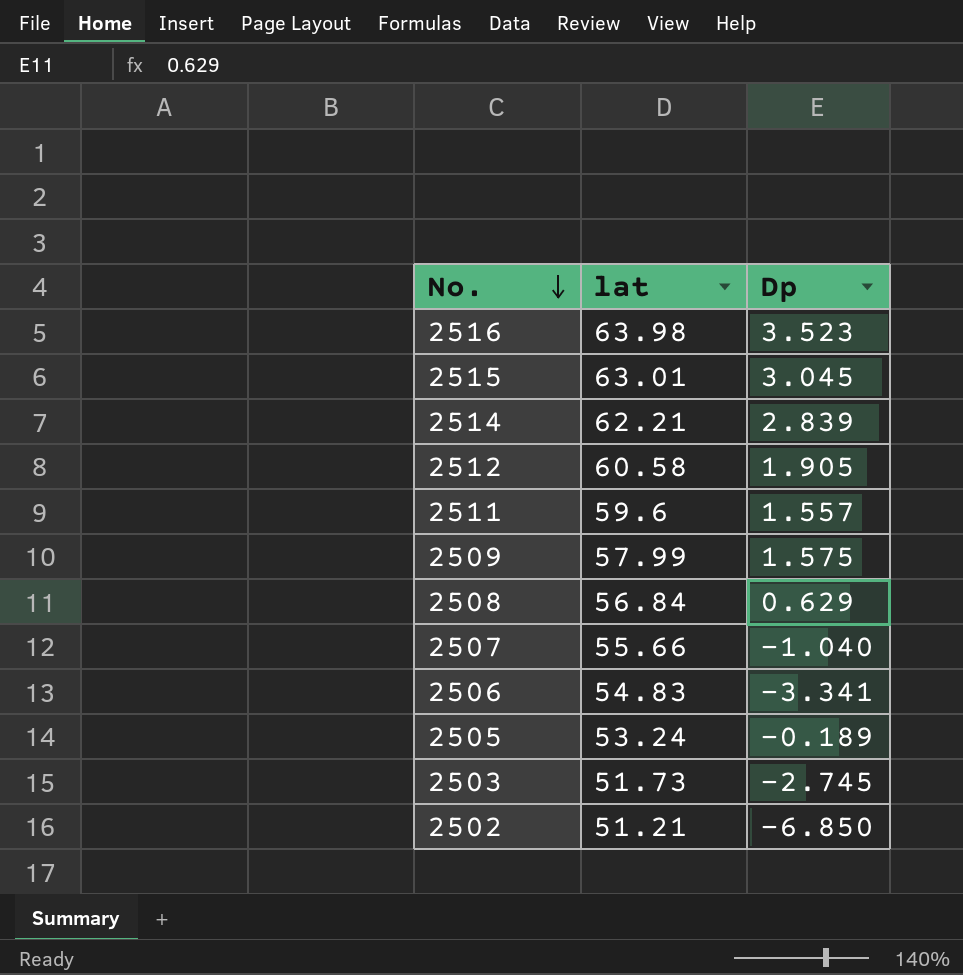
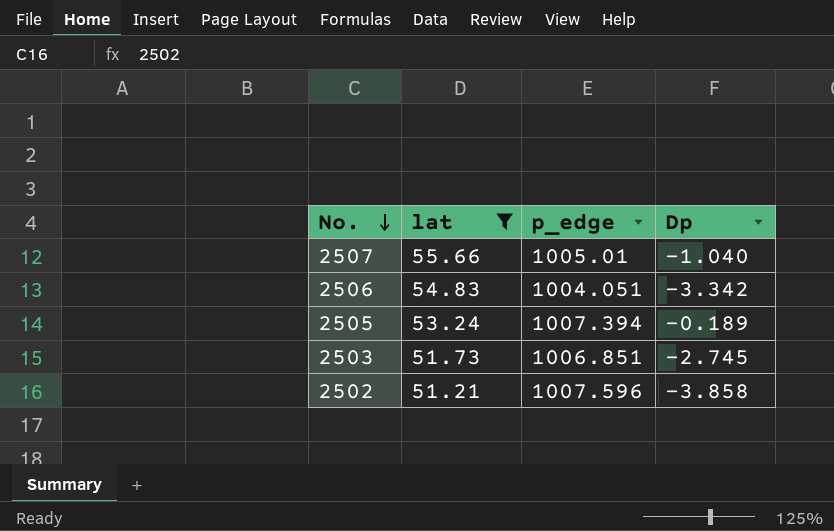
filter: none -> lat <= 55.66
column p_edge | position: none -> 3
2506 | Dp: -3.341 -> -3.342
2502 | Dp: -6.850 -> -3.858

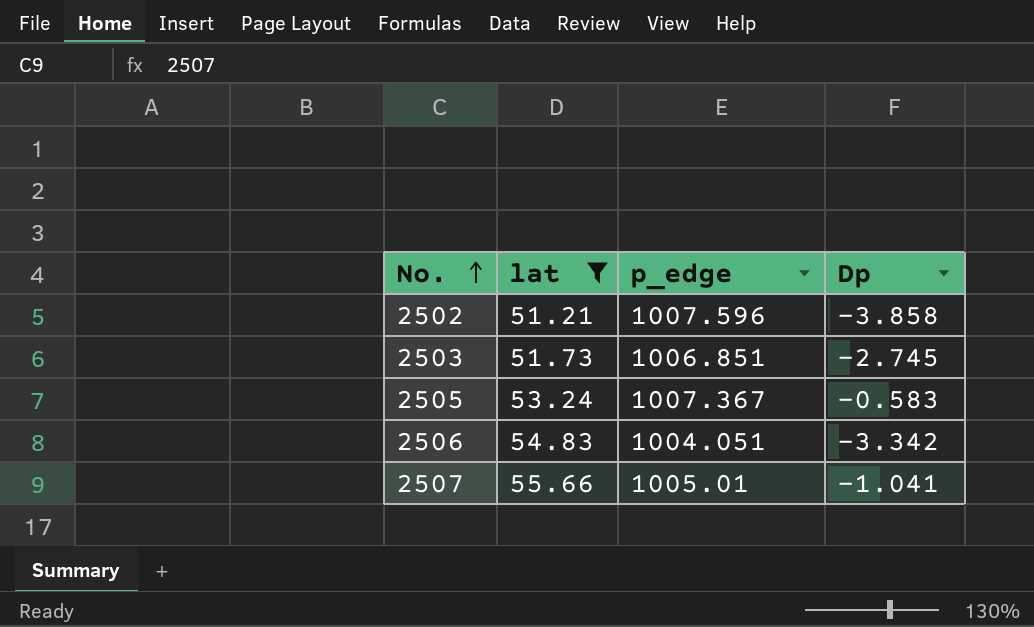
row order: No. descending -> No. ascending
2505 | p_edge: 1007.394 -> 1007.367
2505 | Dp: -0.189 -> -0.583
2507 | Dp: -1.040 -> -1.041

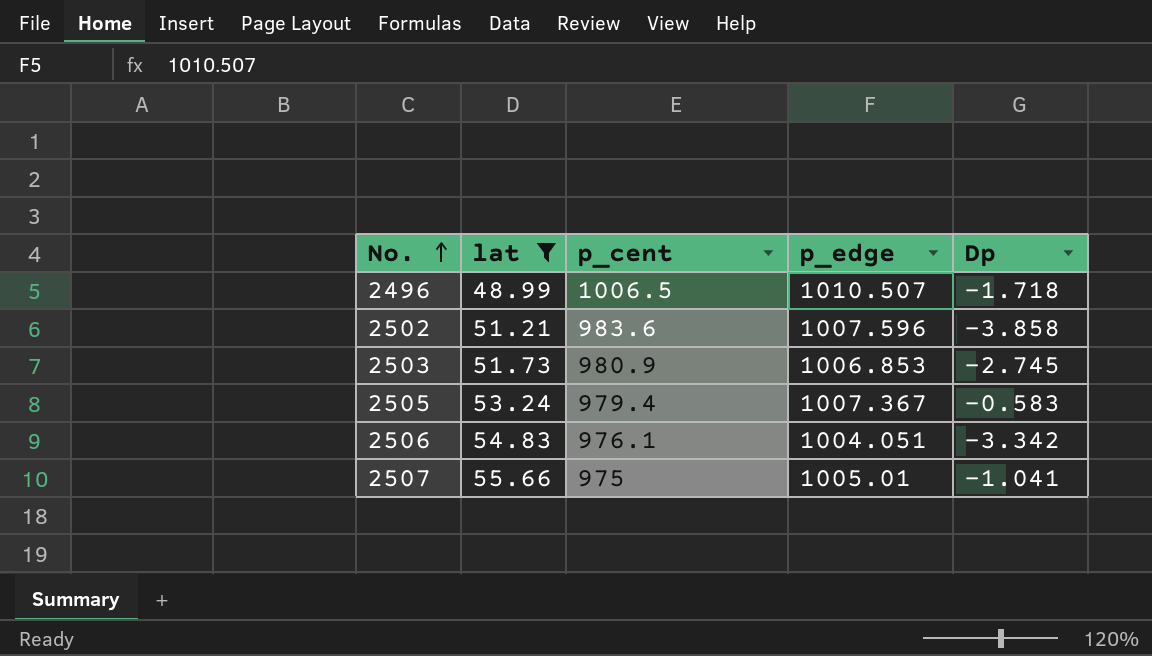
column p_cent | position: none -> 3
row 2496: none -> 48.99 | 1006.5 | 1010.507 | -1.718
2503 | p_edge: 1006.851 -> 1006.853

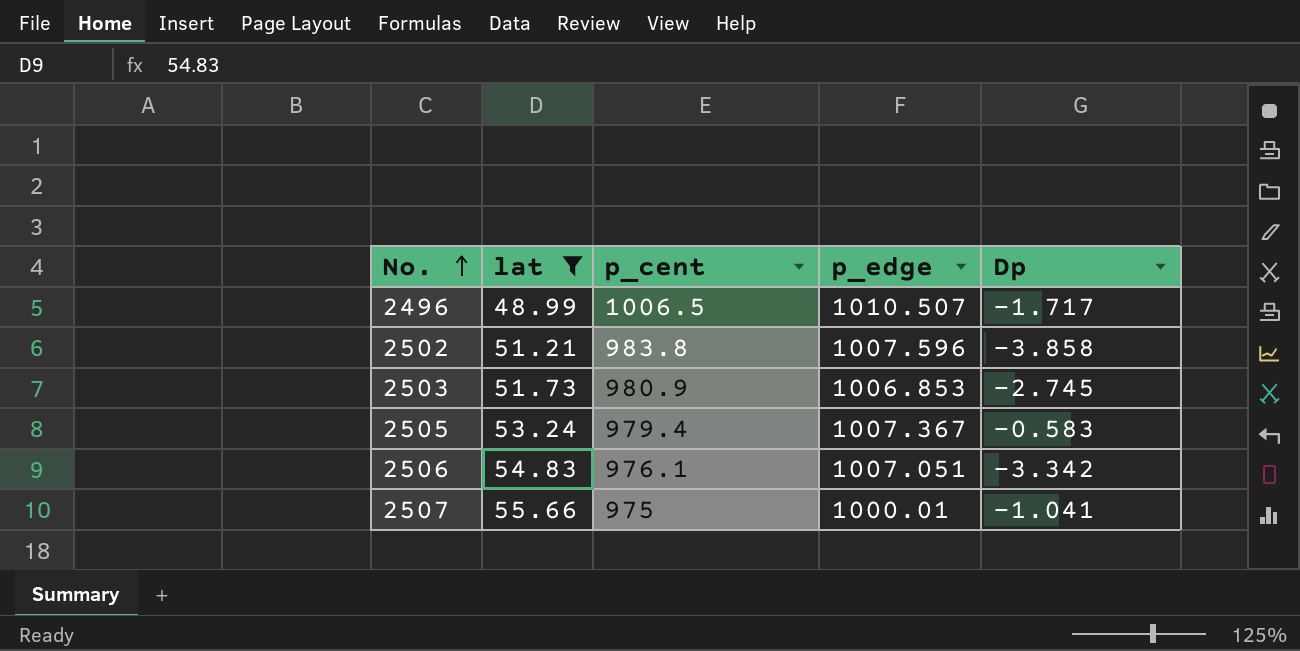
2496 | Dp: -1.718 -> -1.717
2502 | p_cent: 983.6 -> 983.8
2506 | p_edge: 1004.051 -> 1007.051
2507 | p_edge: 1005.01 -> 1000.01

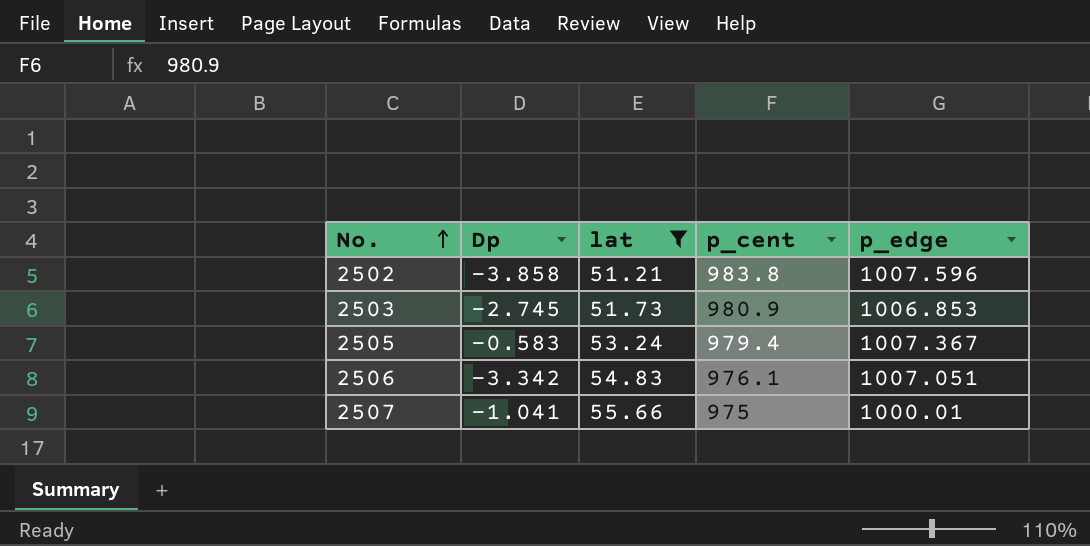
column Dp | position: 5 -> 2
row 2496: 48.99 | 1006.5 | 1010.507 | -1.717 -> none

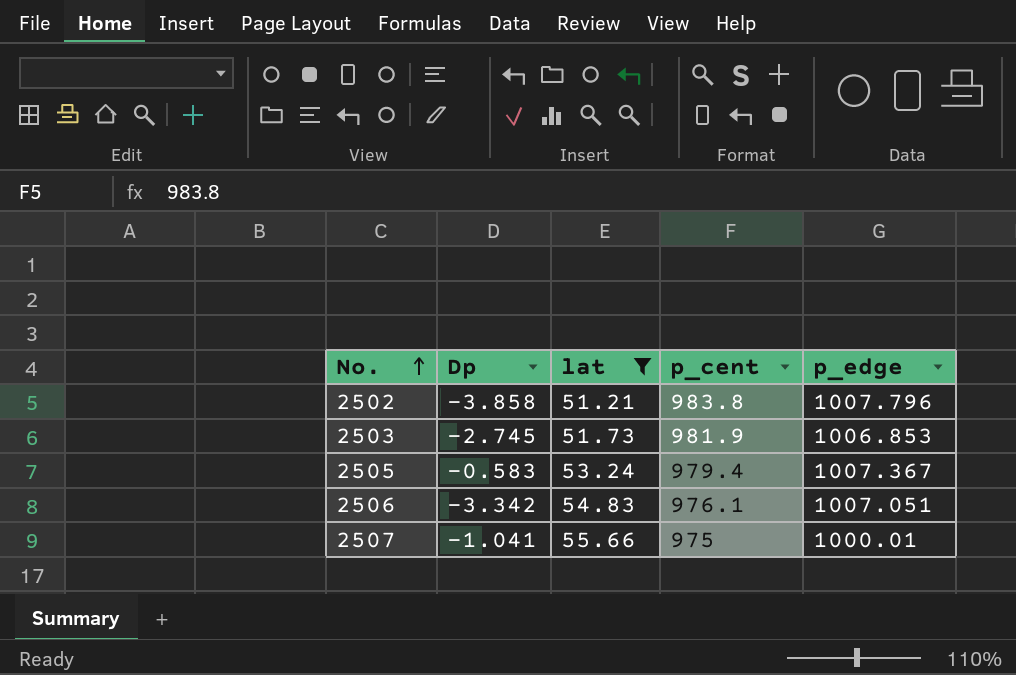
2502 | p_edge: 1007.596 -> 1007.796
2503 | p_cent: 980.9 -> 981.9

